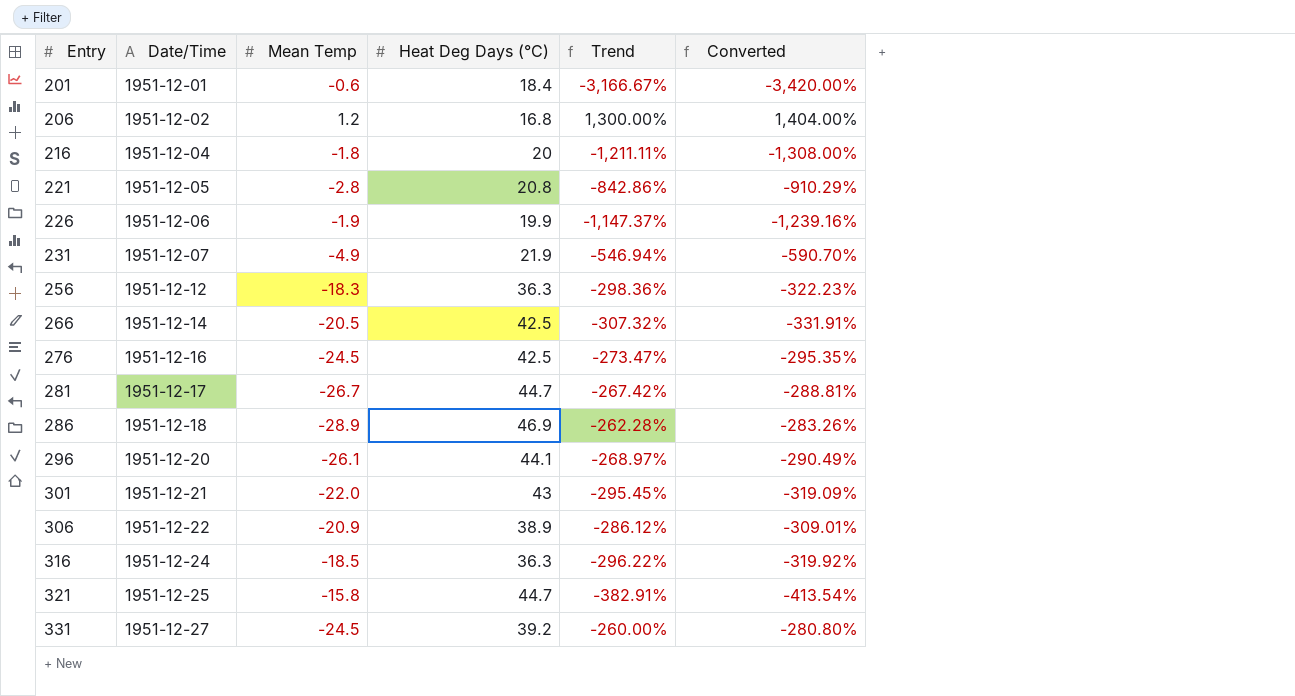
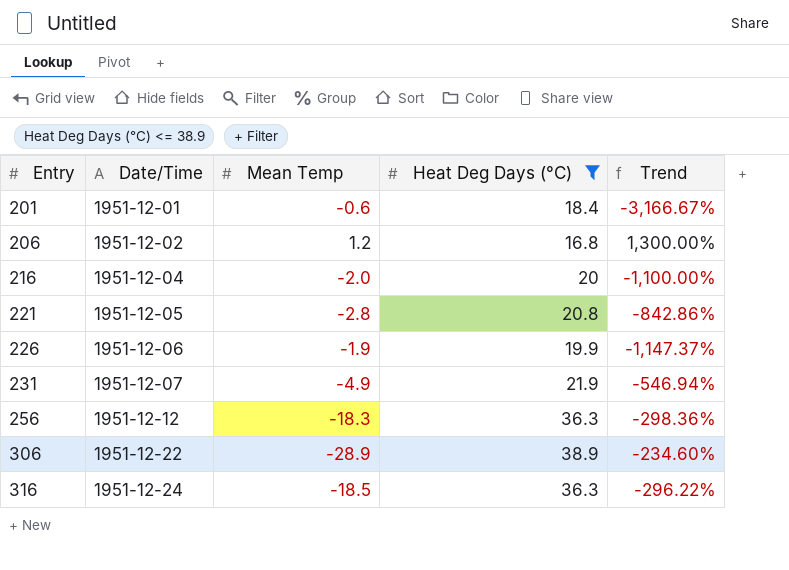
filter: none -> Heat Deg Days (°C) <= 38.9
column Converted | formula: [Trend] * 1.08 -> none
216 | Mean Temp: -1.8 -> -2.0
216 | Trend: -1,211.11% -> -1,100.00%
306 | Mean Temp: -20.9 -> -28.9
306 | Trend: -286.12% -> -234.60%

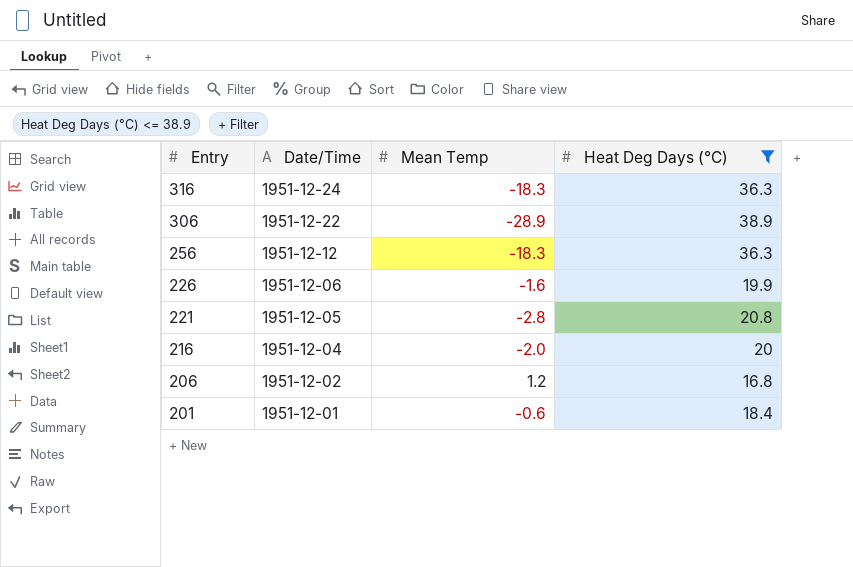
row order: Entry ascending -> Entry descending
column Trend | formula: ([Heat Deg Days (°C)] - [Mean Temp]) / [Mean Temp] -> none
row 231: 1951-12-07 | -4.9 | 21.9 | -546.94% -> none
316 | Mean Temp: -18.5 -> -18.3
226 | Mean Temp: -1.9 -> -1.6

